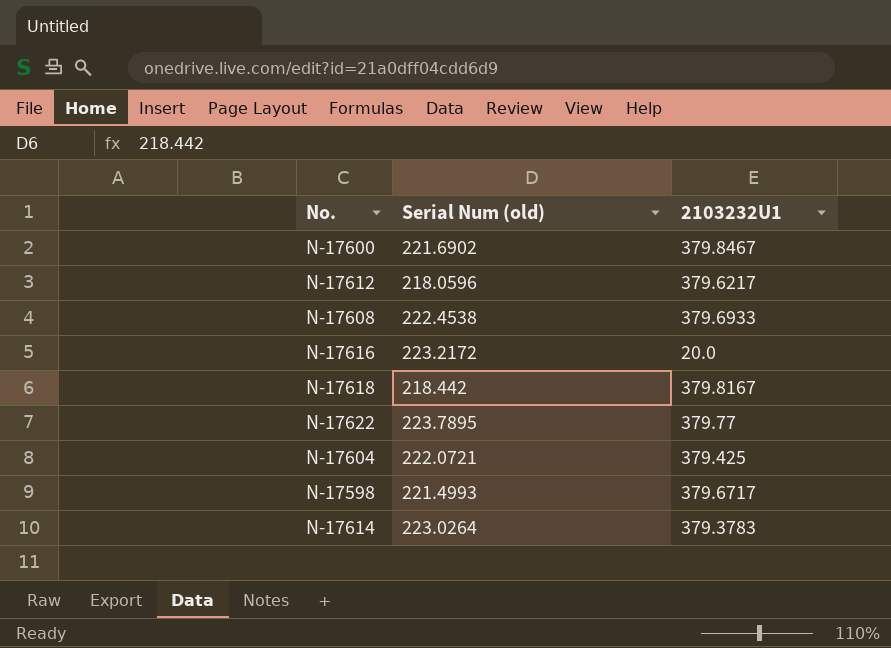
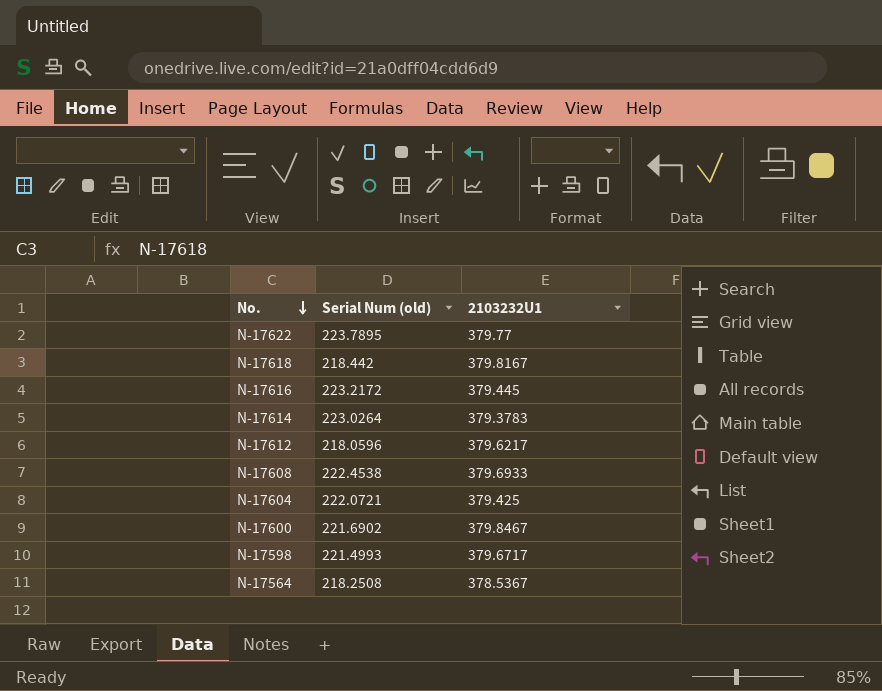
row order: none -> No. descending
N-17616 | 2103232U1: 20.0 -> 379.445
row N-17564: none -> 218.2508 | 378.5367

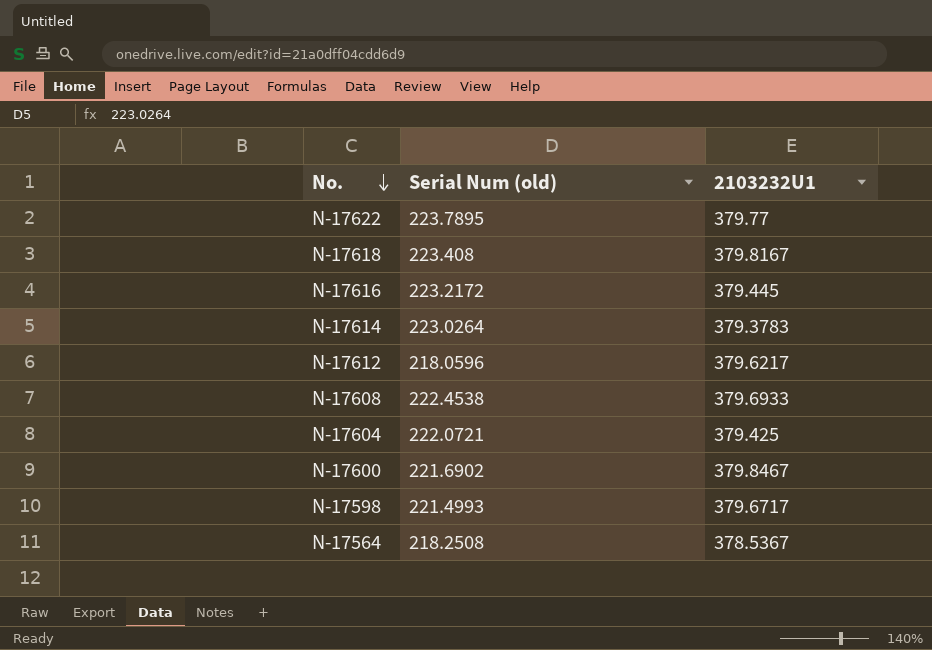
N-17618 | Serial Num (old): 218.442 -> 223.408

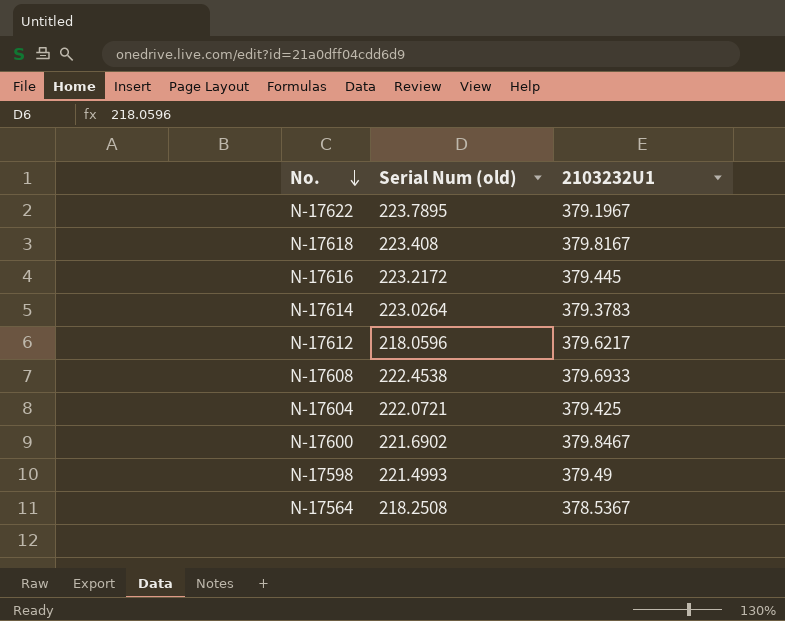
N-17622 | 2103232U1: 379.77 -> 379.1967
N-17598 | 2103232U1: 379.6717 -> 379.49

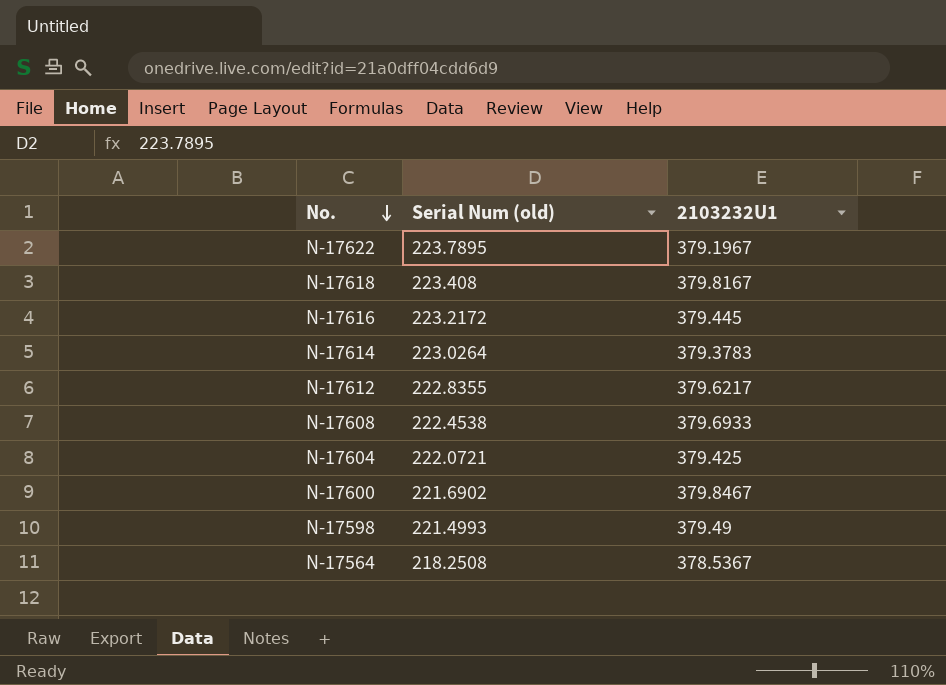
N-17612 | Serial Num (old): 218.0596 -> 222.8355

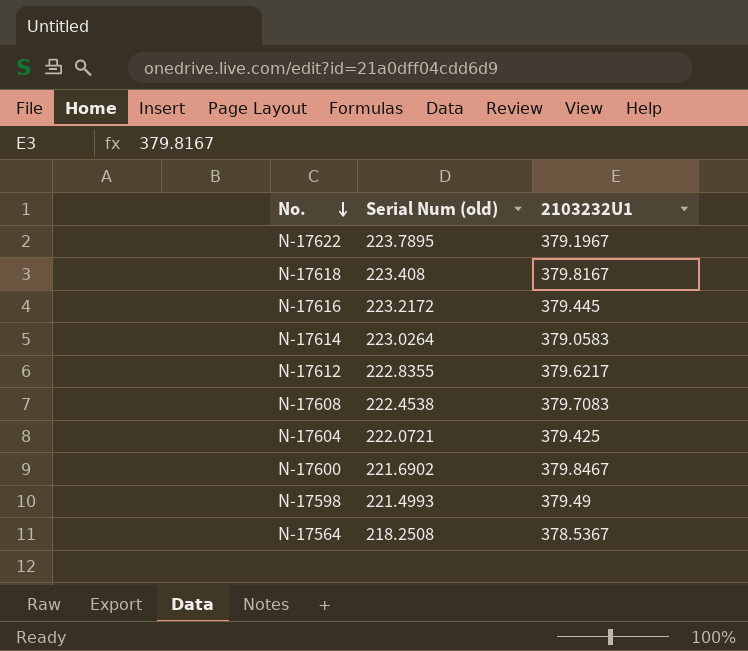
N-17614 | 2103232U1: 379.3783 -> 379.0583
N-17608 | 2103232U1: 379.6933 -> 379.7083

